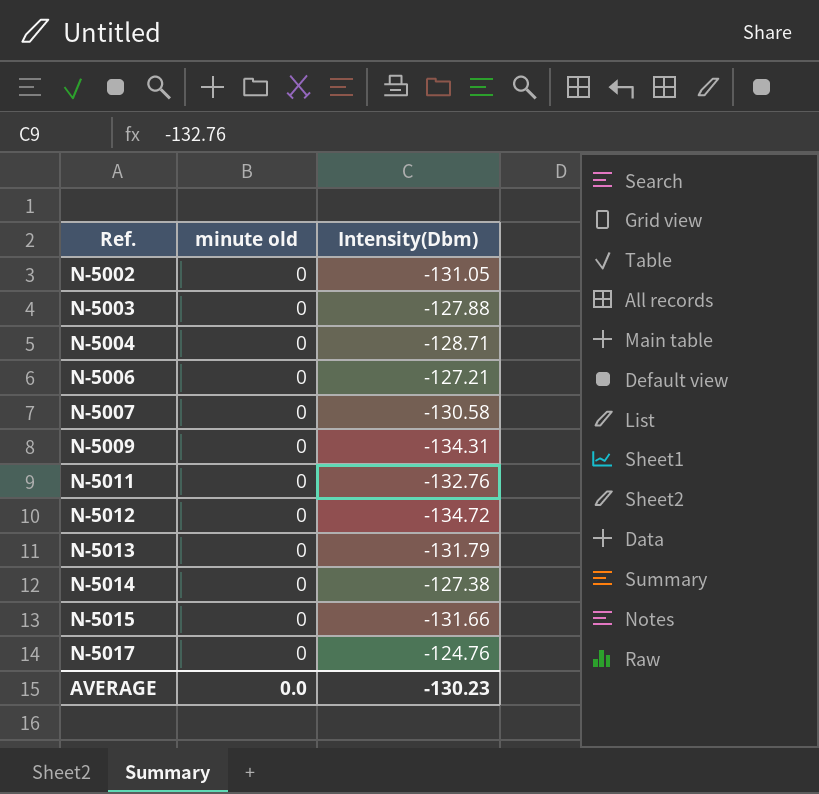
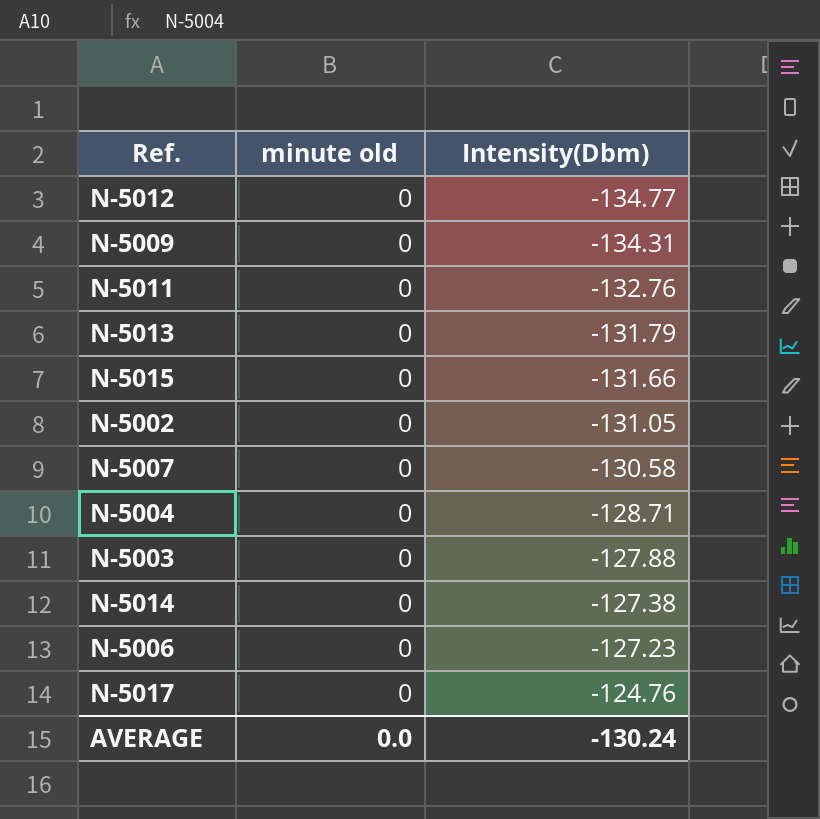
row order: Ref. ascending -> Intensity(Dbm) ascending
N-5012 | Intensity(Dbm): -134.72 -> -134.77
N-5006 | Intensity(Dbm): -127.21 -> -127.23
AVERAGE | Intensity(Dbm): -130.23 -> -130.24

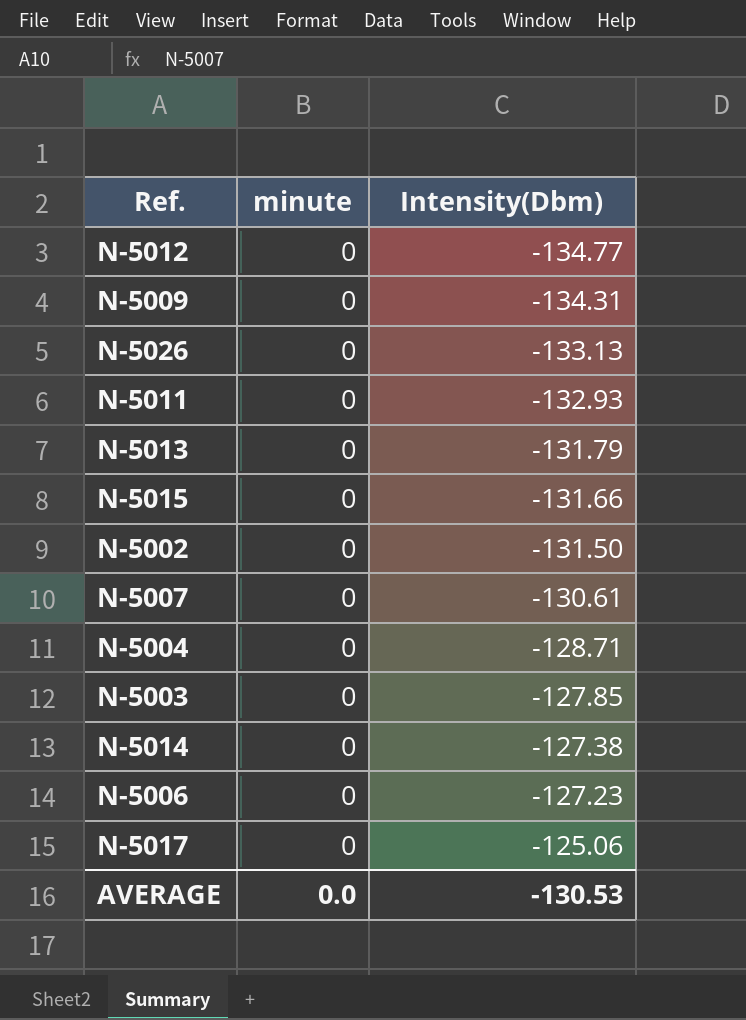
column name: minute old -> minute
row N-5026: none -> 0 | -133.13
N-5011 | Intensity(Dbm): -132.76 -> -132.93
N-5002 | Intensity(Dbm): -131.05 -> -131.50
N-5007 | Intensity(Dbm): -130.58 -> -130.61
N-5003 | Intensity(Dbm): -127.88 -> -127.85
N-5017 | Intensity(Dbm): -124.76 -> -125.06
AVERAGE | Intensity(Dbm): -130.24 -> -130.53

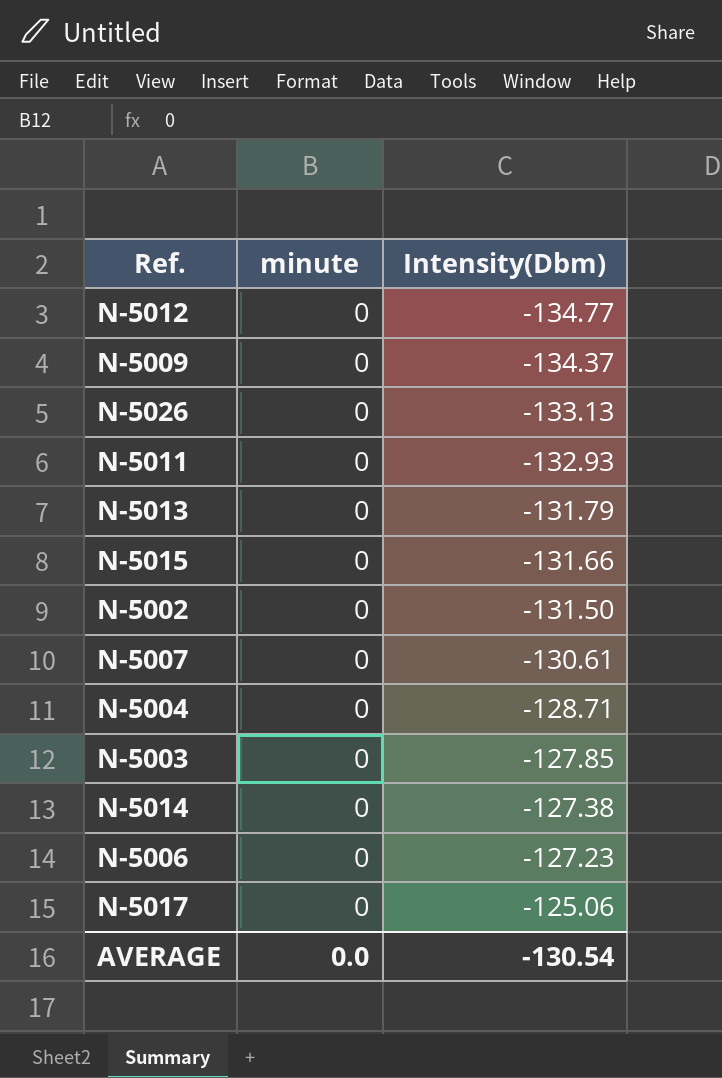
N-5009 | Intensity(Dbm): -134.31 -> -134.37
AVERAGE | Intensity(Dbm): -130.53 -> -130.54

